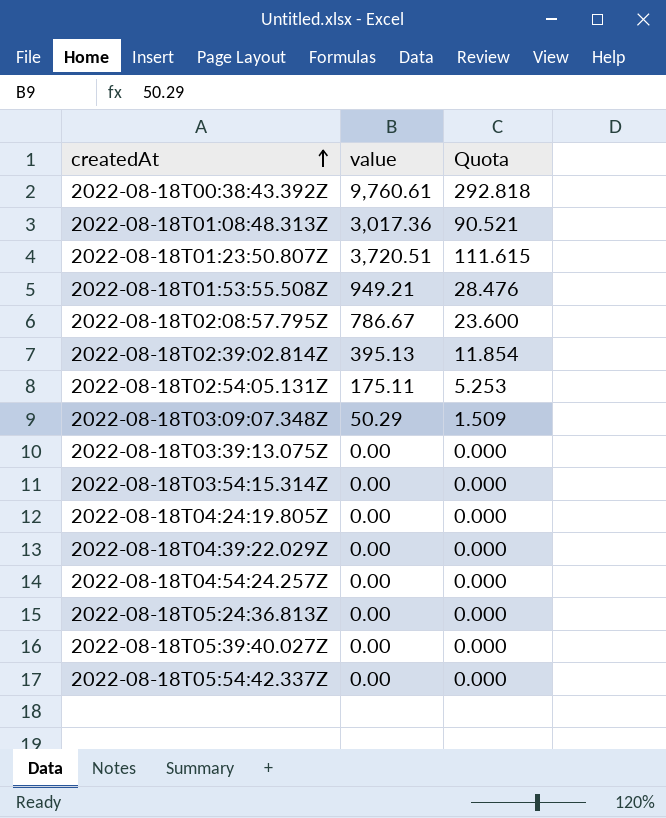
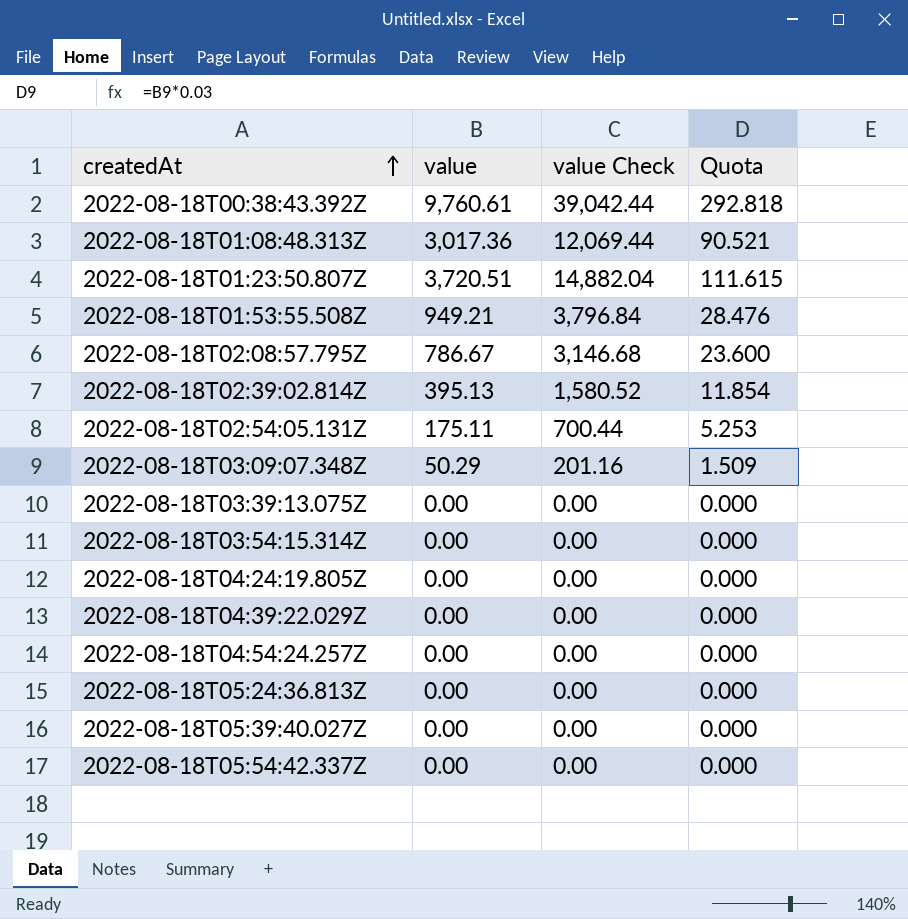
column value Check | formula: none -> [value] * 4

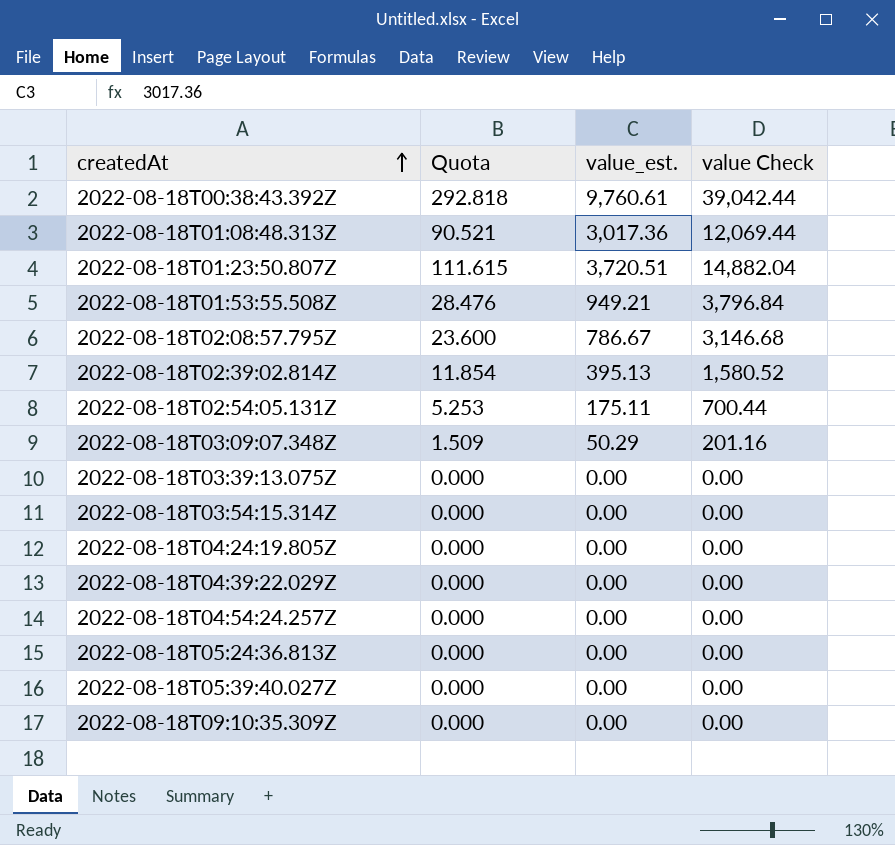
column Quota | position: 4 -> 2
column name: value -> value_est.
row 2022-08-18T05:54:42.337Z: 0.00 | 0.00 | 0.000 -> none
row 2022-08-18T09:10:35.309Z: none -> 0.000 | 0.00 | 0.00

